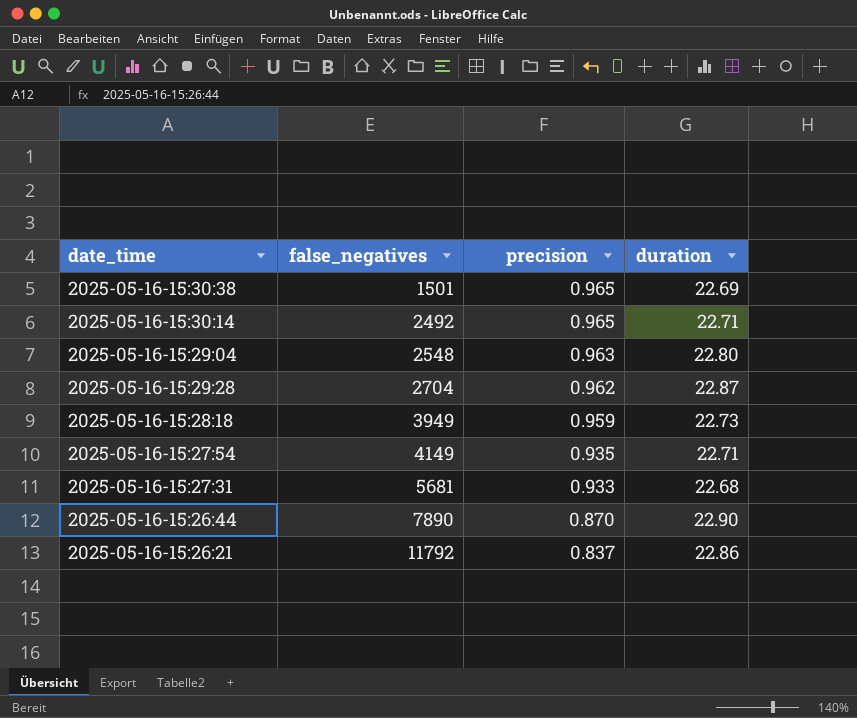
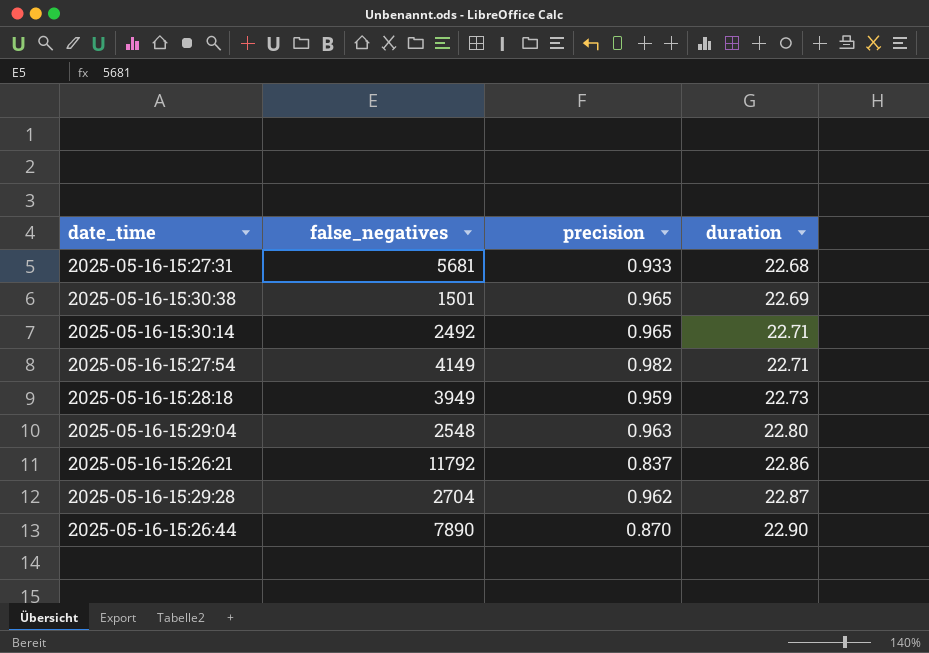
row order: false_negatives ascending -> duration ascending
2025-05-16-15:27:54 | precision: 0.935 -> 0.982

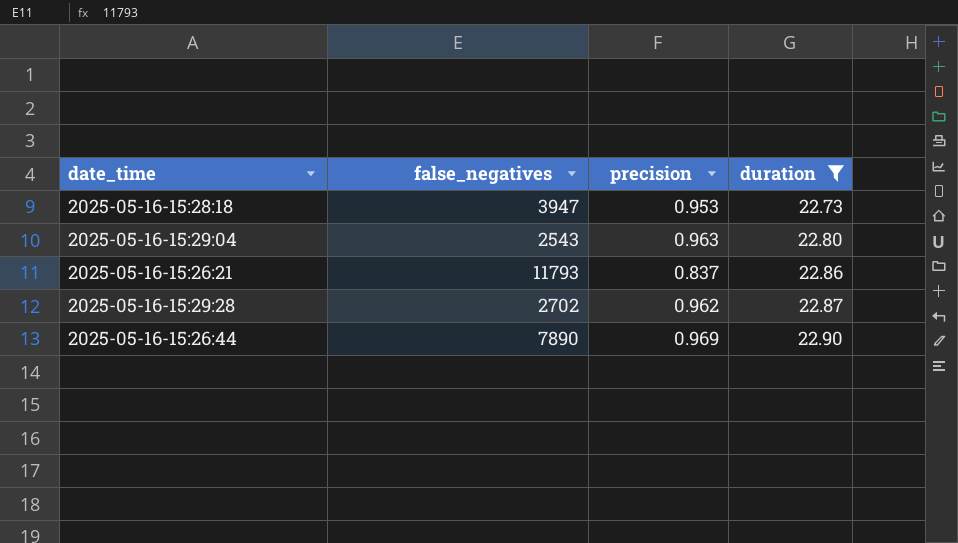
filter: none -> duration >= 22.73
2025-05-16-15:28:18 | false_negatives: 3949 -> 3947
2025-05-16-15:28:18 | precision: 0.959 -> 0.953
2025-05-16-15:29:04 | false_negatives: 2548 -> 2543
2025-05-16-15:26:21 | false_negatives: 11792 -> 11793
2025-05-16-15:29:28 | false_negatives: 2704 -> 2702
2025-05-16-15:26:44 | precision: 0.870 -> 0.969

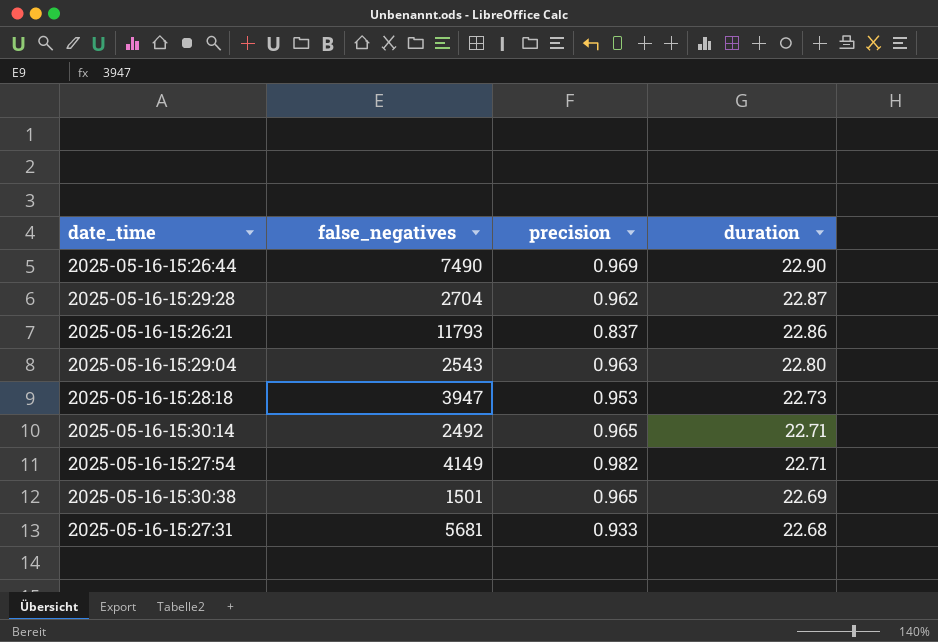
filter: duration >= 22.73 -> none
row order: duration ascending -> duration descending
2025-05-16-15:26:44 | false_negatives: 7890 -> 7490
2025-05-16-15:29:28 | false_negatives: 2702 -> 2704

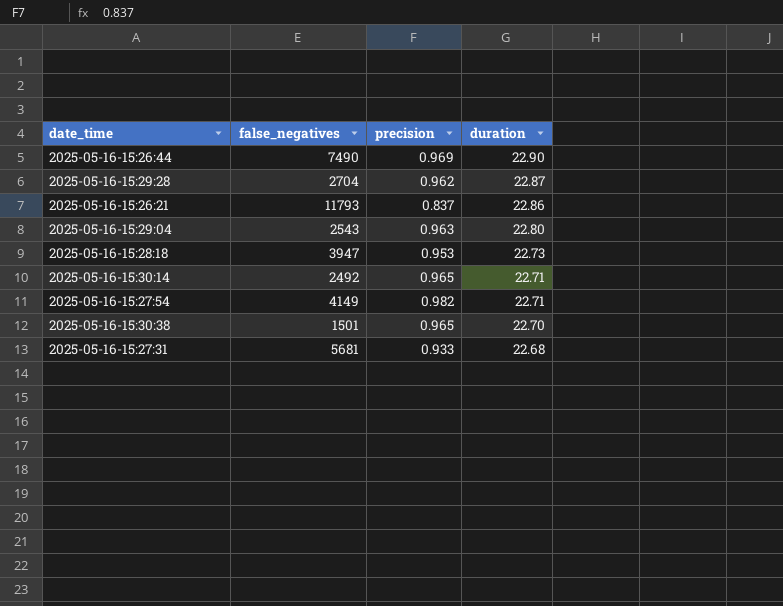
2025-05-16-15:30:38 | duration: 22.69 -> 22.70

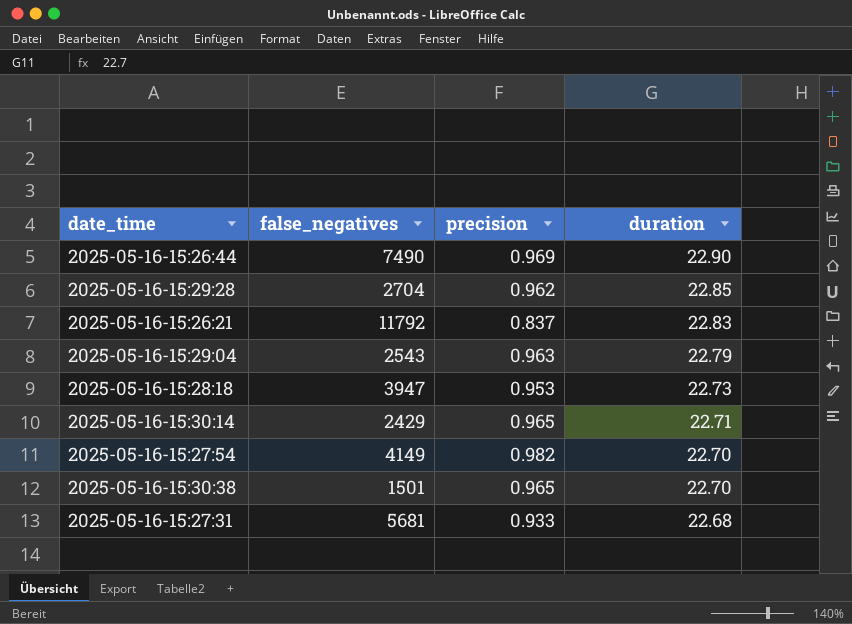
2025-05-16-15:29:28 | duration: 22.87 -> 22.85
2025-05-16-15:26:21 | false_negatives: 11793 -> 11792
2025-05-16-15:26:21 | duration: 22.86 -> 22.83
2025-05-16-15:29:04 | duration: 22.80 -> 22.79
2025-05-16-15:30:14 | false_negatives: 2492 -> 2429
2025-05-16-15:27:54 | duration: 22.71 -> 22.70

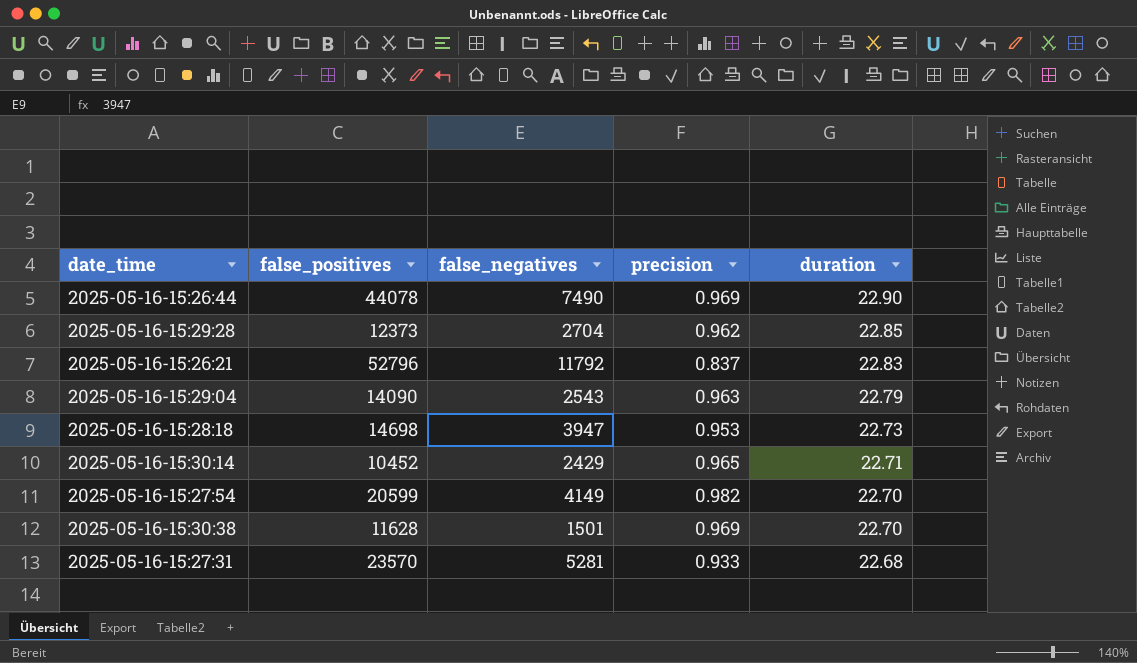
column false_positives | position: none -> 2
2025-05-16-15:30:38 | precision: 0.965 -> 0.969
2025-05-16-15:27:31 | false_negatives: 5681 -> 5281

